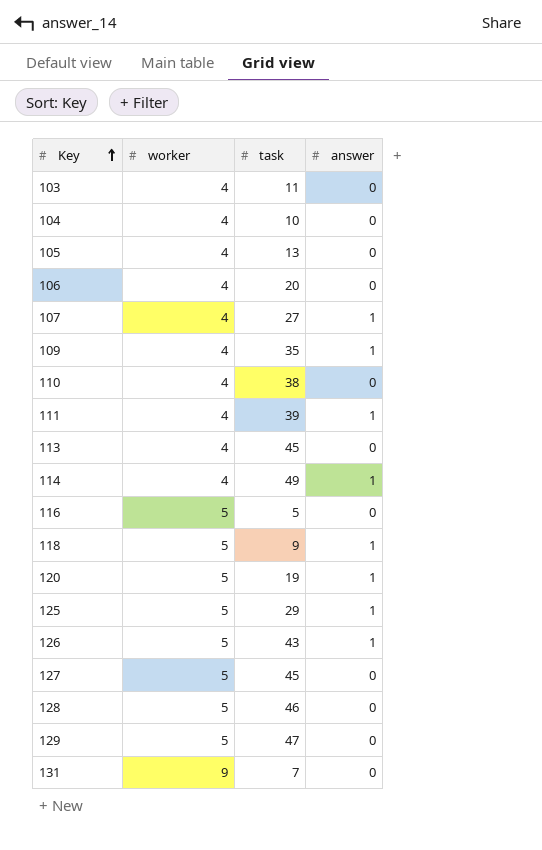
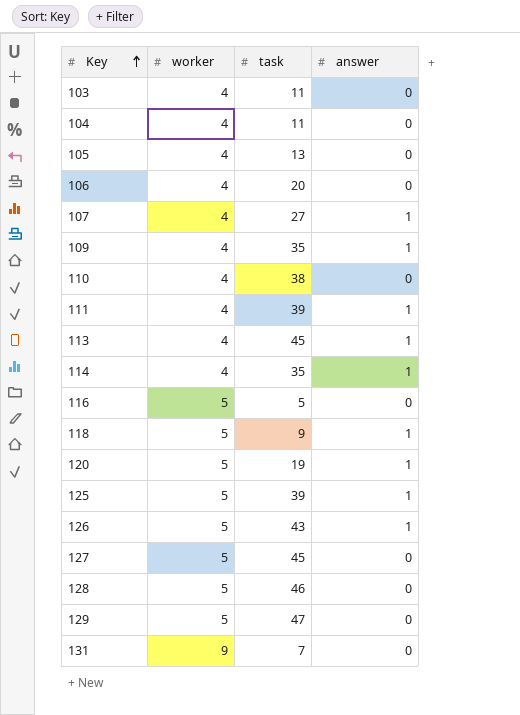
104 | task: 10 -> 11
113 | answer: 0 -> 1
114 | task: 49 -> 35
125 | task: 29 -> 39

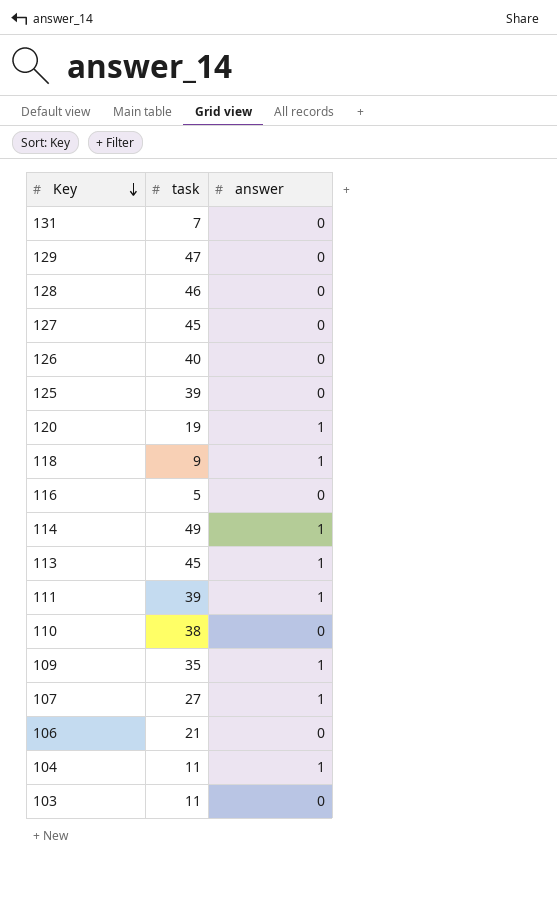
row order: Key ascending -> Key descending
column worker | position: 2 -> none
row 105: 4 | 13 | 0 -> none
126 | task: 43 -> 40
126 | answer: 1 -> 0
125 | answer: 1 -> 0
114 | task: 35 -> 49
106 | task: 20 -> 21
104 | answer: 0 -> 1

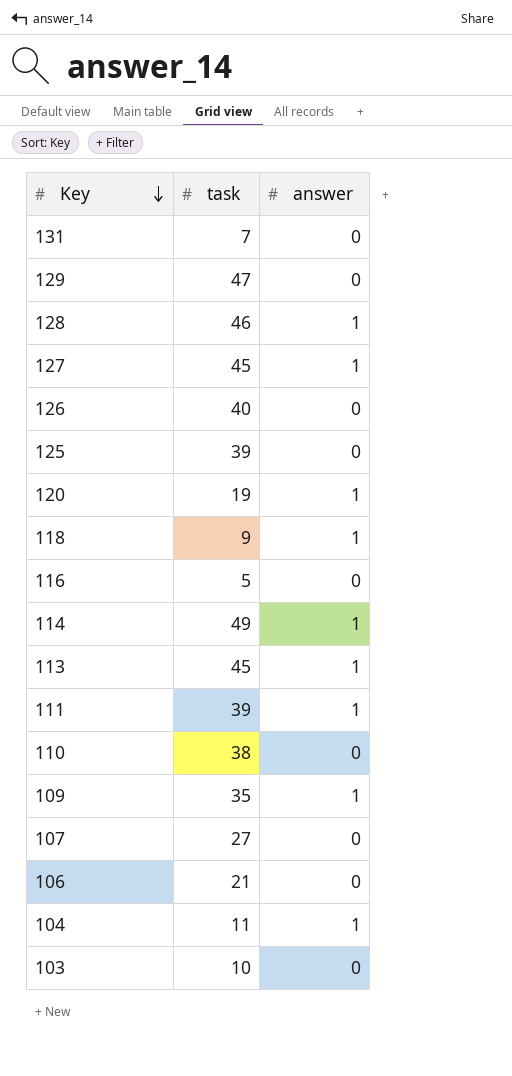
128 | answer: 0 -> 1
127 | answer: 0 -> 1
107 | answer: 1 -> 0
103 | task: 11 -> 10

